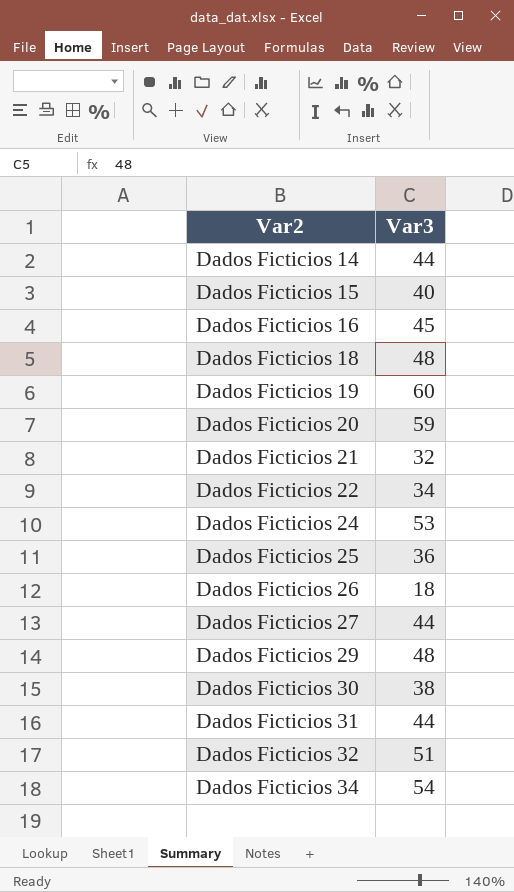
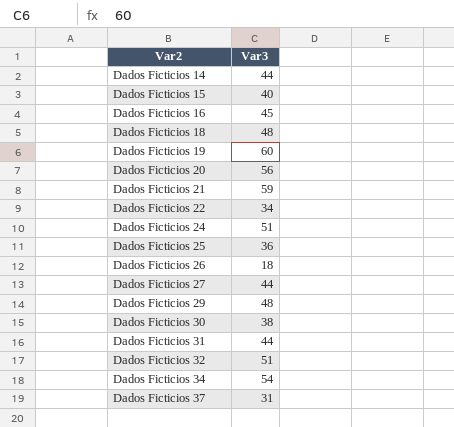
Dados Ficticios 20 | Var3: 59 -> 56
Dados Ficticios 21 | Var3: 32 -> 59
Dados Ficticios 24 | Var3: 53 -> 51
row Dados Ficticios 37: none -> 31

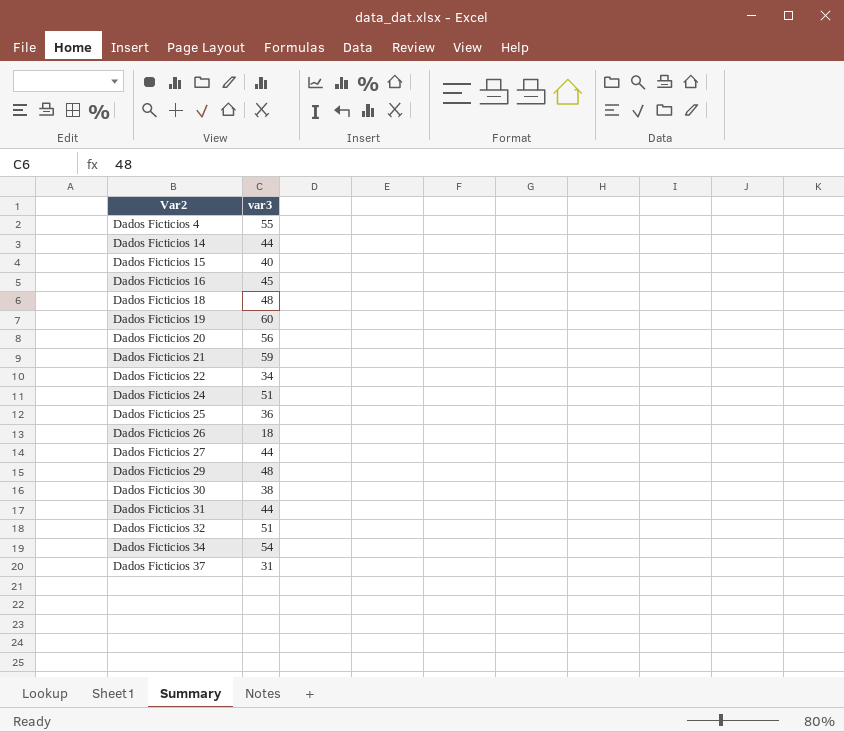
column name: Var3 -> var3
row Dados Ficticios 4: none -> 55

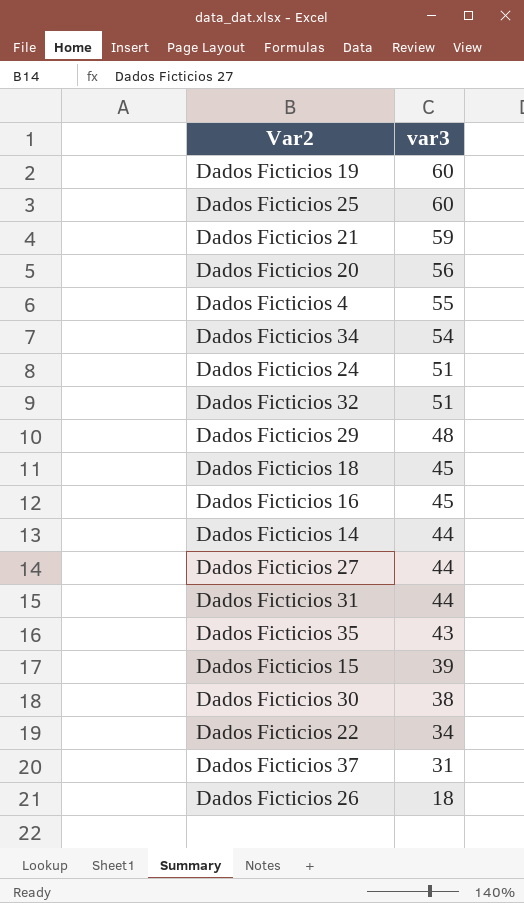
row order: Var2 ascending -> var3 descending
Dados Ficticios 25 | var3: 36 -> 60
Dados Ficticios 18 | var3: 48 -> 45
row Dados Ficticios 35: none -> 43
Dados Ficticios 15 | var3: 40 -> 39

